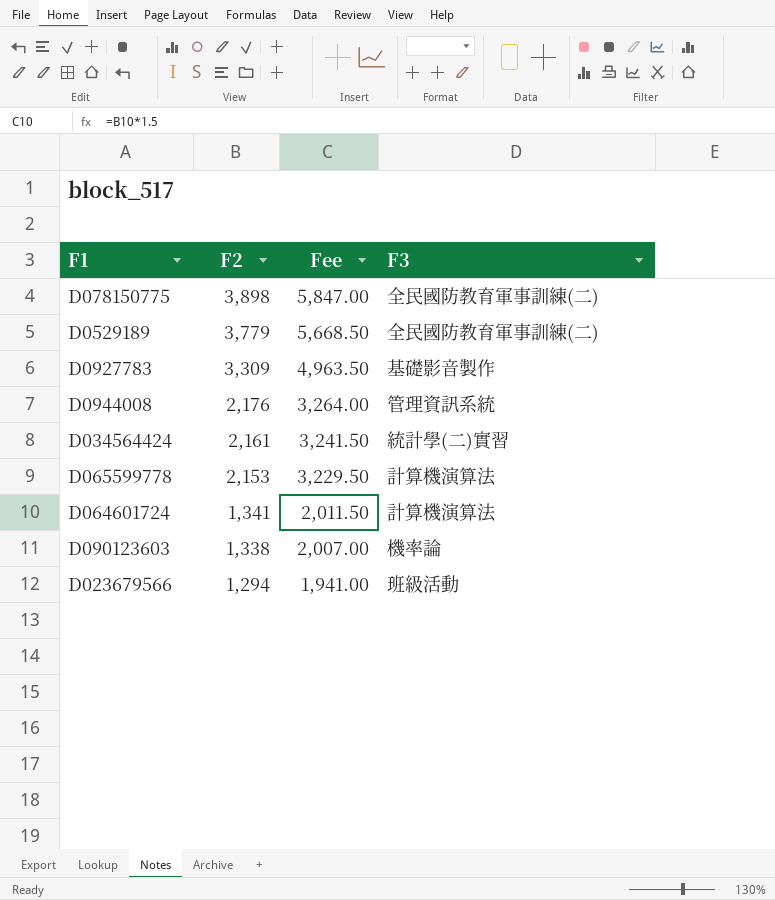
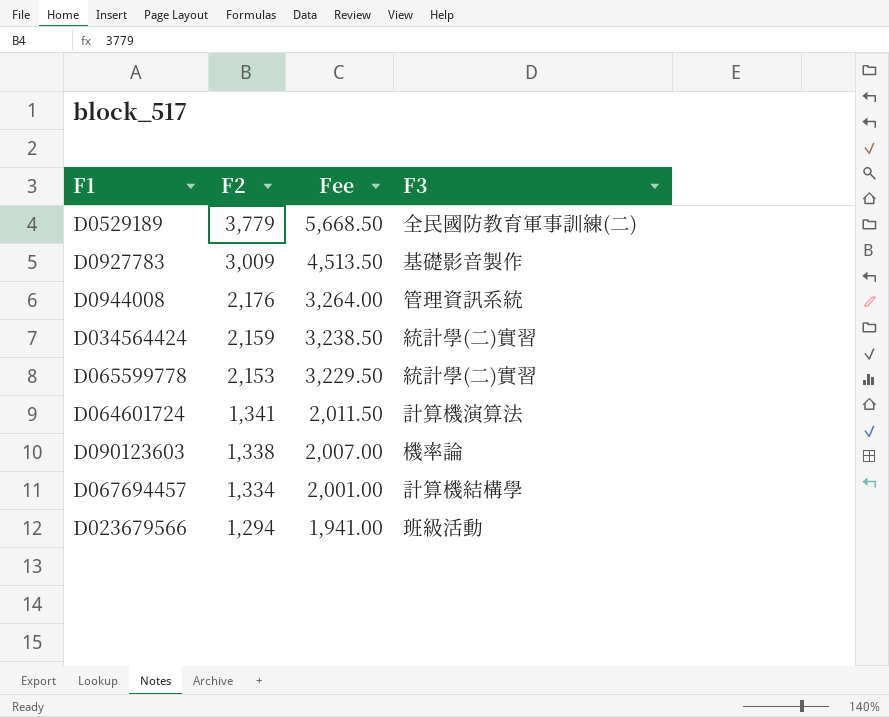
row D078150775: 3,898 | 5,847.00 | 全民國防教育軍事訓練(二) -> none
D0927783 | F2: 3,309 -> 3,009
D0927783 | Fee: 4,963.50 -> 4,513.50
D034564424 | F2: 2,161 -> 2,159
D034564424 | Fee: 3,241.50 -> 3,238.50
D065599778 | F3: 計算機演算法 -> 統計學(二)實習
row D067694457: none -> 1,334 | 2,001.00 | 計算機結構學

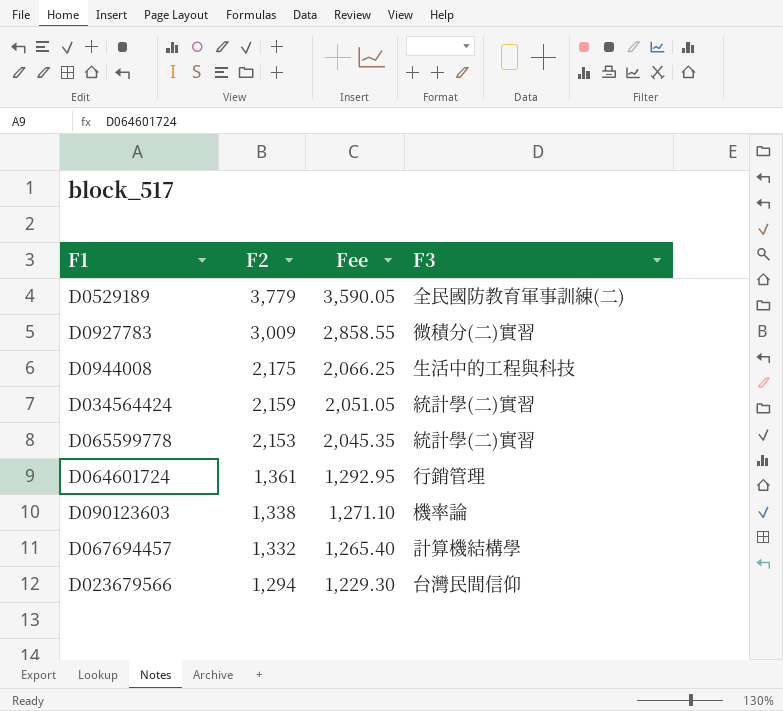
column Fee | formula: [F2] * 1.5 -> [F2] * 0.95
D0927783 | F3: 基礎影音製作 -> 微積分(二)實習
D0944008 | F2: 2,176 -> 2,175
D0944008 | F3: 管理資訊系統 -> 生活中的工程與科技
D064601724 | F2: 1,341 -> 1,361
D064601724 | F3: 計算機演算法 -> 行銷管理
D067694457 | F2: 1,334 -> 1,332
D023679566 | F3: 班級活動 -> 台灣民間信仰

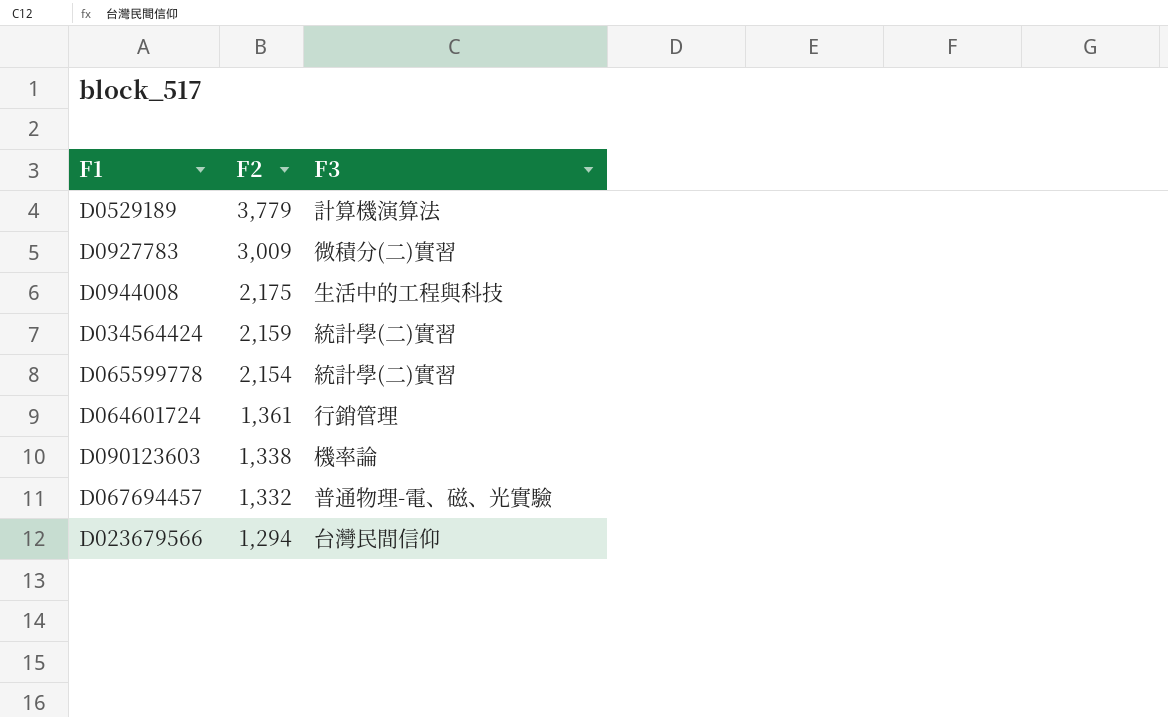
column Fee | formula: [F2] * 0.95 -> none
D0529189 | F3: 全民國防教育軍事訓練(二) -> 計算機演算法
D065599778 | F2: 2,153 -> 2,154
D067694457 | F3: 計算機結構學 -> 普通物理-電、磁、光實驗

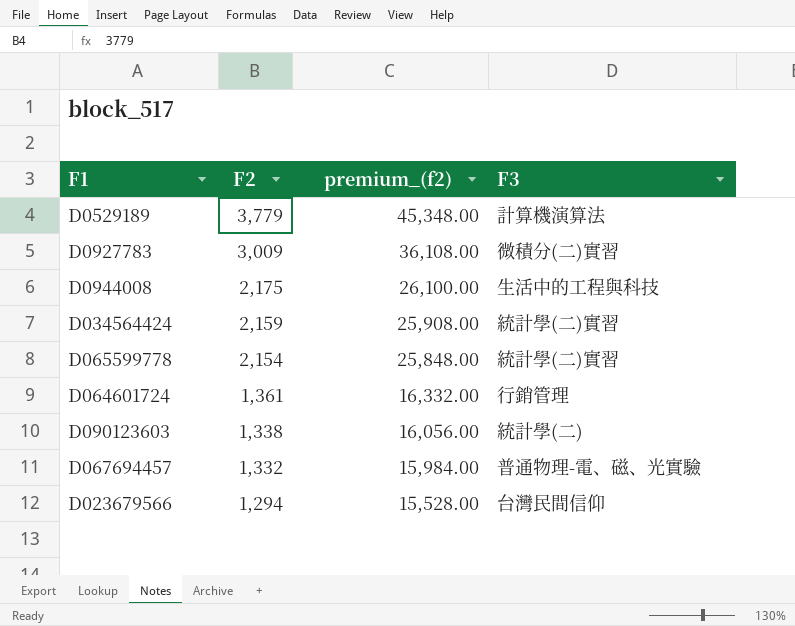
column premium_(f2) | formula: none -> [F2] * 12
D090123603 | F3: 機率論 -> 統計學(二)

